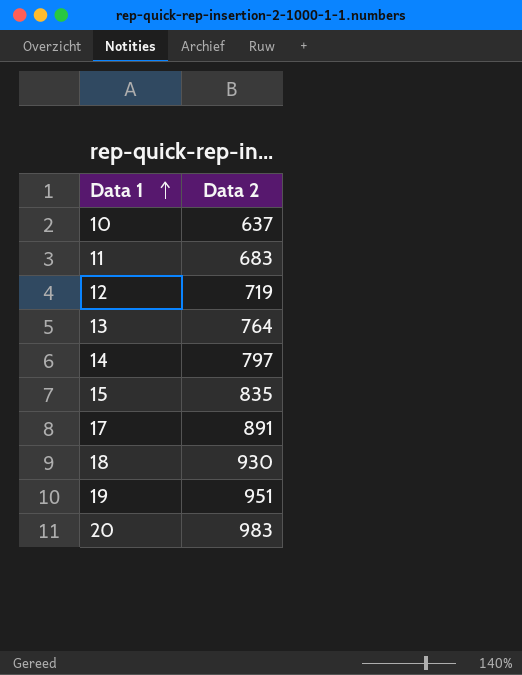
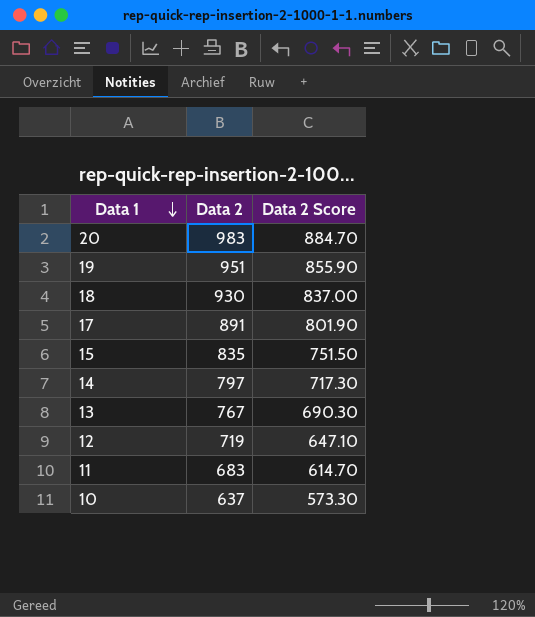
row order: Data 1 ascending -> Data 1 descending
column Data 2 Score | formula: none -> [Data 2] * 0.9
13 | Data 2: 764 -> 767

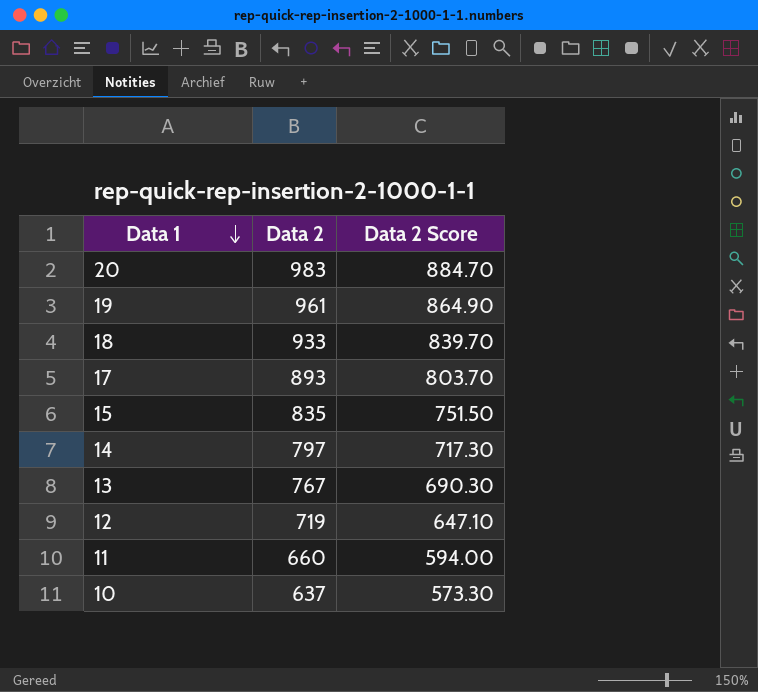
19 | Data 2: 951 -> 961
19 | Data 2 Score: 855.90 -> 864.90
18 | Data 2: 930 -> 933
18 | Data 2 Score: 837.00 -> 839.70
17 | Data 2: 891 -> 893
17 | Data 2 Score: 801.90 -> 803.70
11 | Data 2: 683 -> 660
11 | Data 2 Score: 614.70 -> 594.00

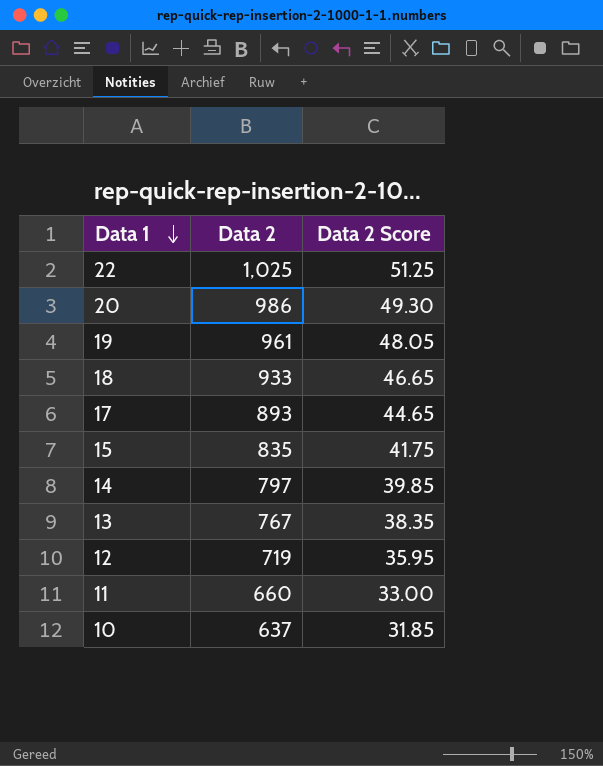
column Data 2 Score | formula: [Data 2] * 0.9 -> [Data 2] * 0.05
row 22: none -> 1,025 | 51.25
20 | Data 2: 983 -> 986

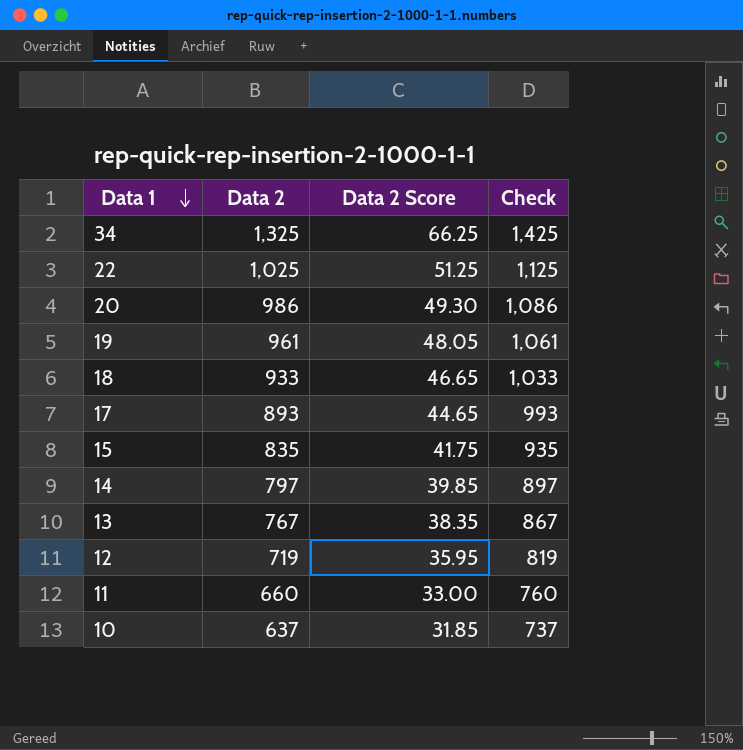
column Check | formula: none -> [Data 2] + 100
row 34: none -> 1,325 | 66.25 | 1,425

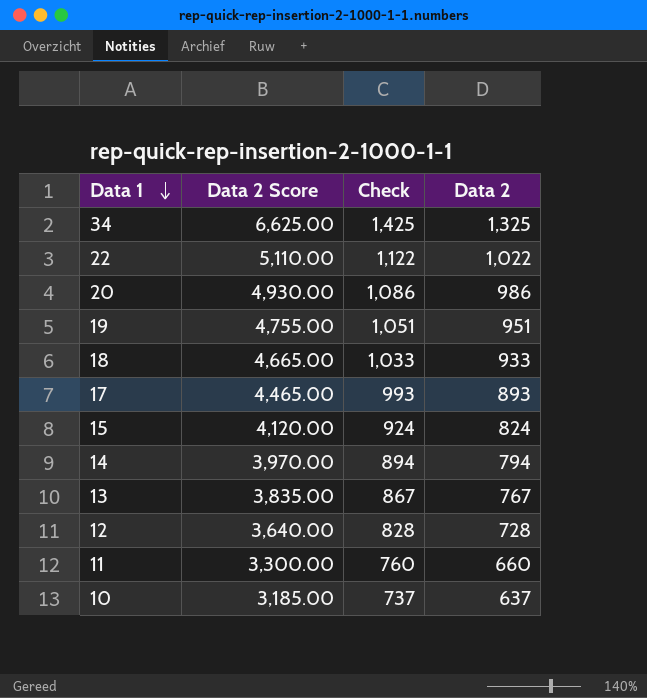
column Data 2 Score | formula: [Data 2] * 0.05 -> [Data 2] * 5
column Data 2 | position: 2 -> 4
22 | Check: 1,125 -> 1,122
22 | Data 2: 1,025 -> 1,022
19 | Check: 1,061 -> 1,051
19 | Data 2: 961 -> 951
15 | Check: 935 -> 924
15 | Data 2: 835 -> 824
14 | Check: 897 -> 894
14 | Data 2: 797 -> 794
12 | Check: 819 -> 828
12 | Data 2: 719 -> 728

